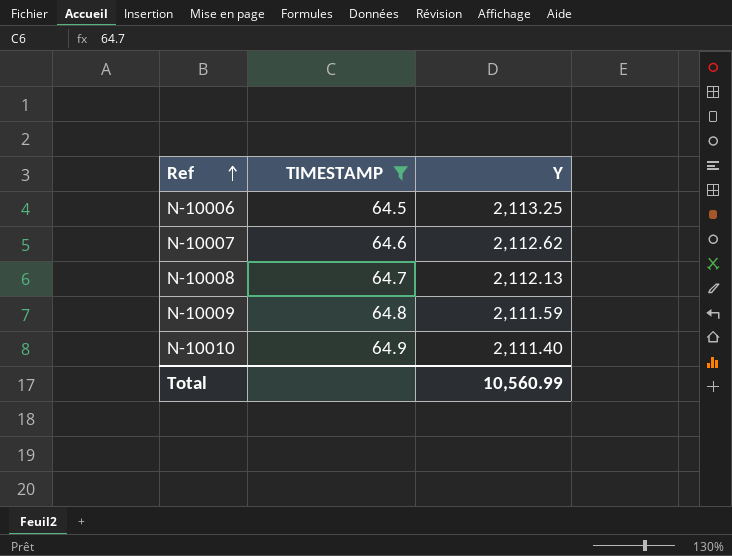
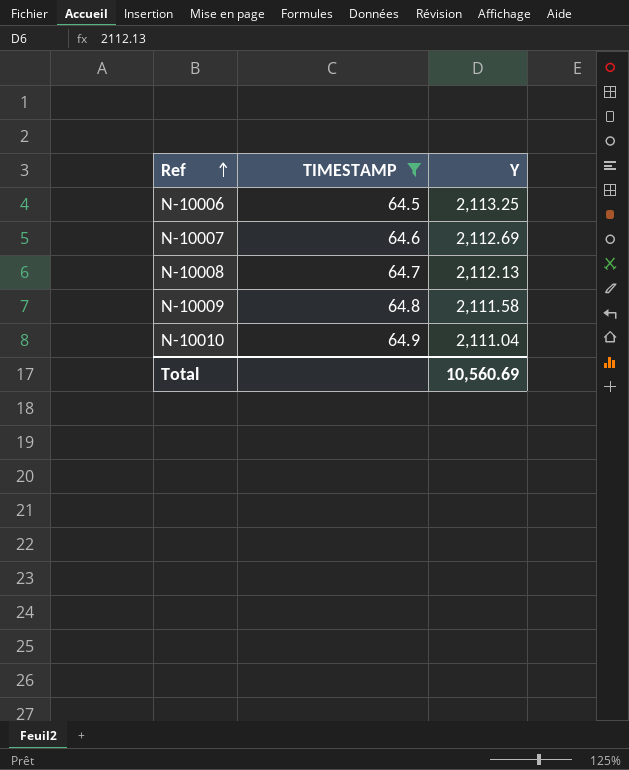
N-10007 | Y: 2,112.62 -> 2,112.69
N-10009 | Y: 2,111.59 -> 2,111.58
N-10010 | Y: 2,111.40 -> 2,111.04
Total | Y: 10,560.99 -> 10,560.69

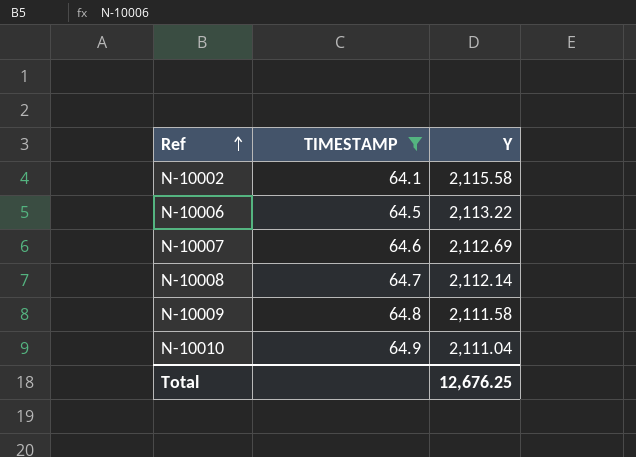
row N-10002: none -> 64.1 | 2,115.58
N-10006 | Y: 2,113.25 -> 2,113.22
N-10008 | Y: 2,112.13 -> 2,112.14
Total | Y: 10,560.69 -> 12,676.25

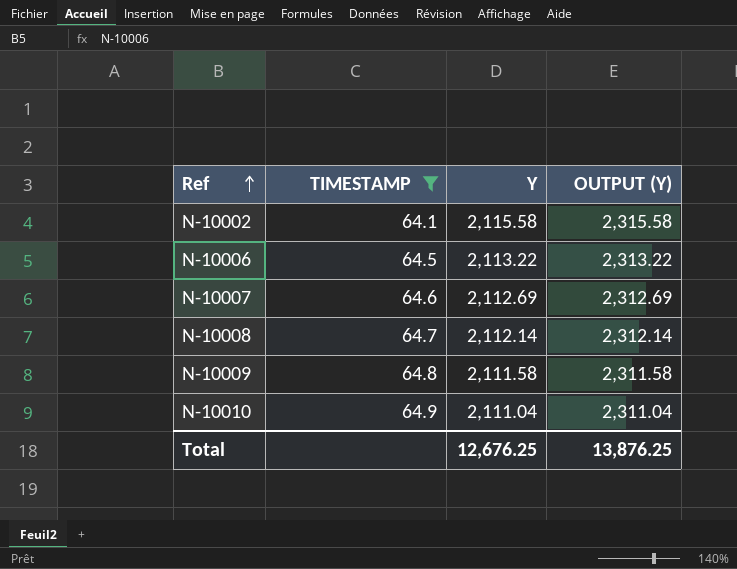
column OUTPUT (Y) | formula: none -> [Y] + 200

